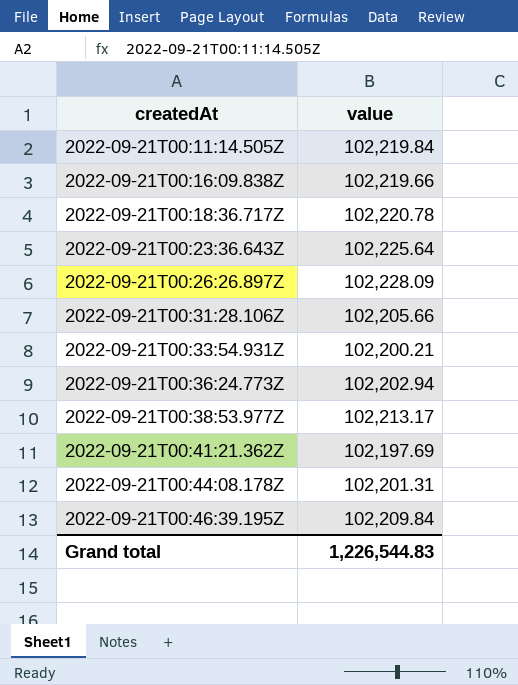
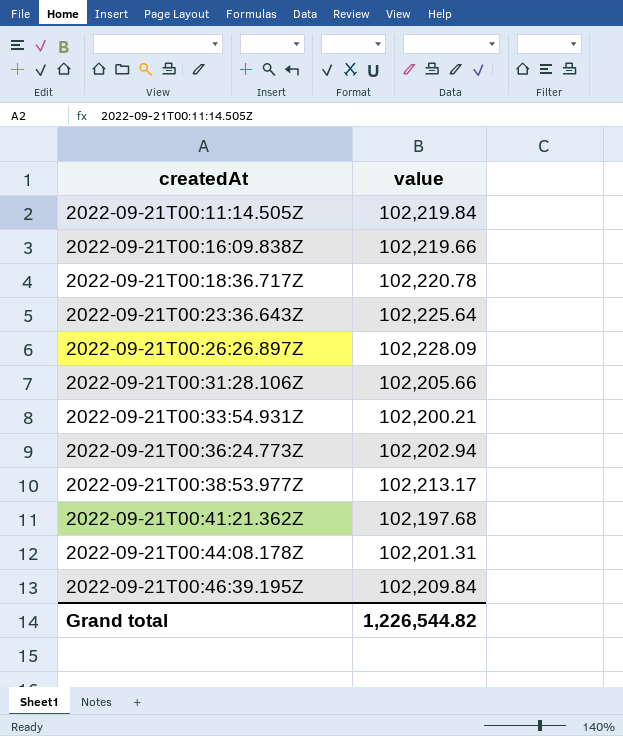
2022-09-21T00:41:21.362Z | value: 102,197.69 -> 102,197.68
Grand total | value: 1,226,544.83 -> 1,226,544.82

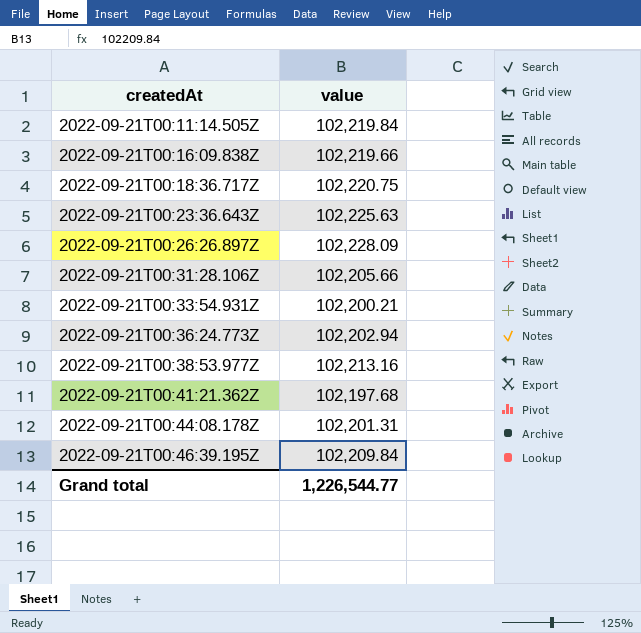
2022-09-21T00:18:36.717Z | value: 102,220.78 -> 102,220.75
2022-09-21T00:23:36.643Z | value: 102,225.64 -> 102,225.63
2022-09-21T00:38:53.977Z | value: 102,213.17 -> 102,213.16
Grand total | value: 1,226,544.82 -> 1,226,544.77

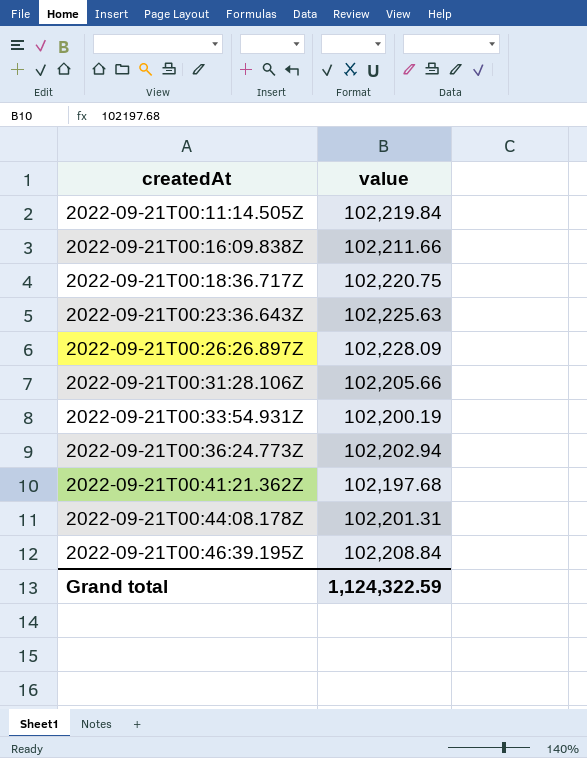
row 2022-09-21T00:38:53.977Z: 102,213.16 -> none
2022-09-21T00:16:09.838Z | value: 102,219.66 -> 102,211.66
2022-09-21T00:33:54.931Z | value: 102,200.21 -> 102,200.19
2022-09-21T00:46:39.195Z | value: 102,209.84 -> 102,208.84
Grand total | value: 1,226,544.77 -> 1,124,322.59

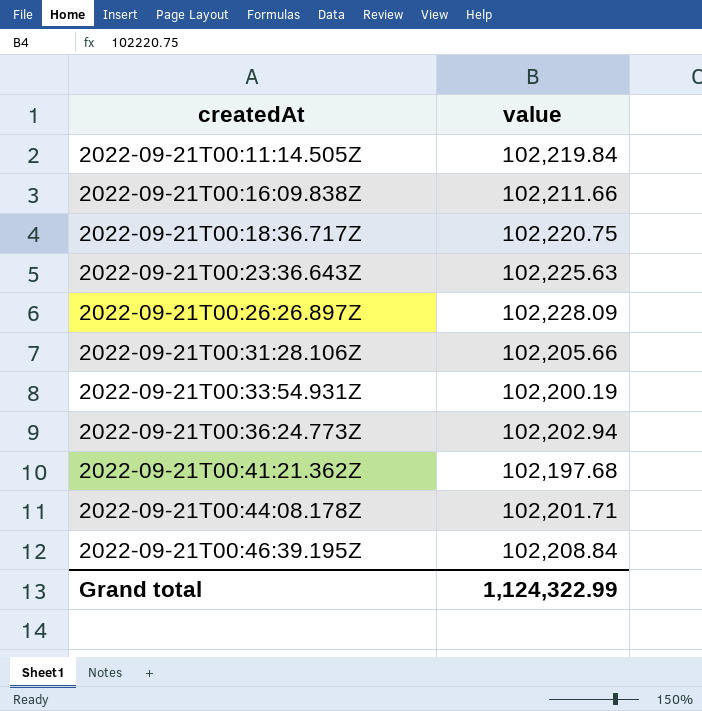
2022-09-21T00:44:08.178Z | value: 102,201.31 -> 102,201.71
Grand total | value: 1,124,322.59 -> 1,124,322.99

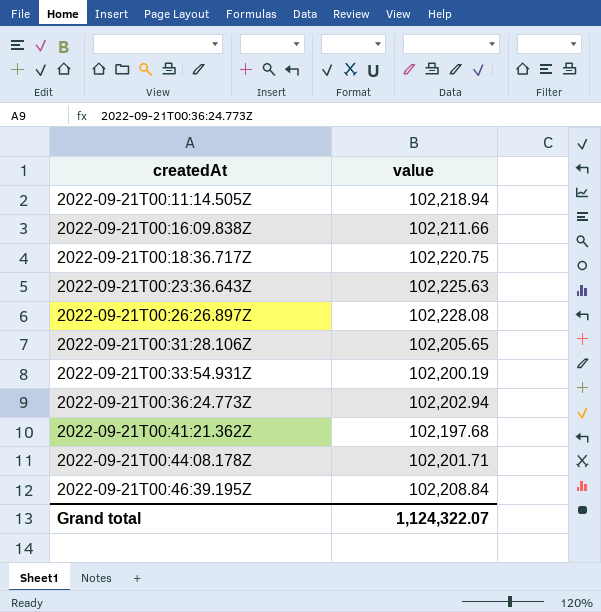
2022-09-21T00:11:14.505Z | value: 102,219.84 -> 102,218.94
2022-09-21T00:26:26.897Z | value: 102,228.09 -> 102,228.08
2022-09-21T00:31:28.106Z | value: 102,205.66 -> 102,205.65
Grand total | value: 1,124,322.99 -> 1,124,322.07

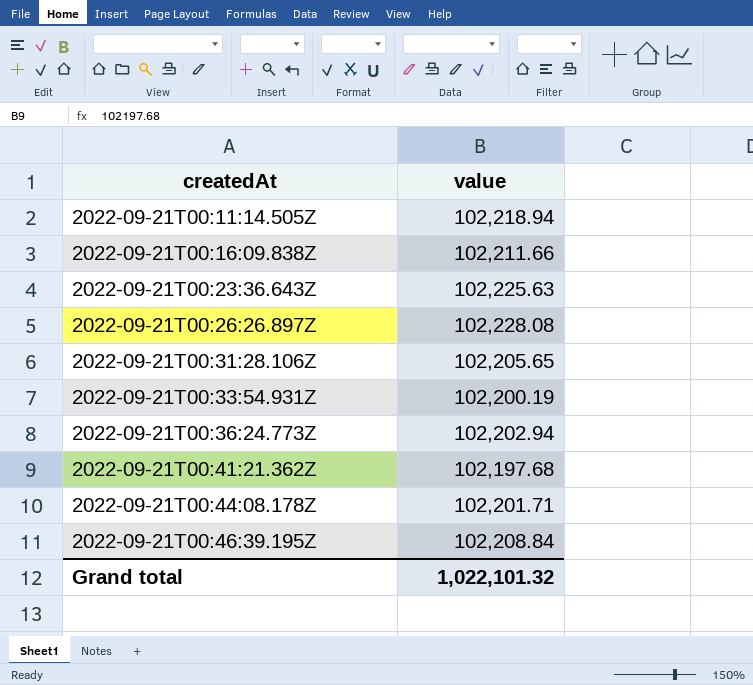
row 2022-09-21T00:18:36.717Z: 102,220.75 -> none
Grand total | value: 1,124,322.07 -> 1,022,101.32

